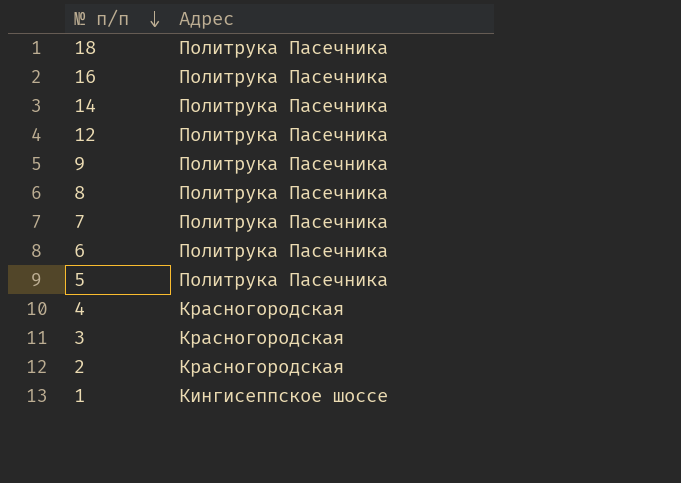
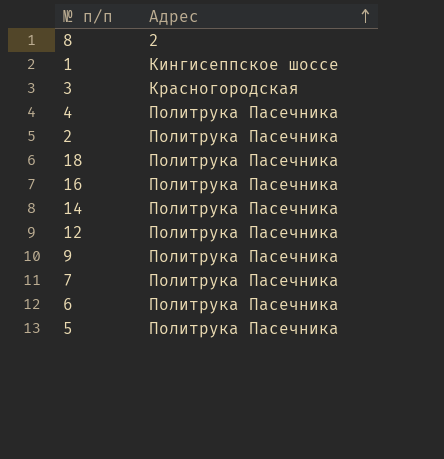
row order: № п/п descending -> Адрес ascending
8 | Адрес: Политрука Пасечника -> 2
4 | Адрес: Красногородская -> Политрука Пасечника
2 | Адрес: Красногородская -> Политрука Пасечника

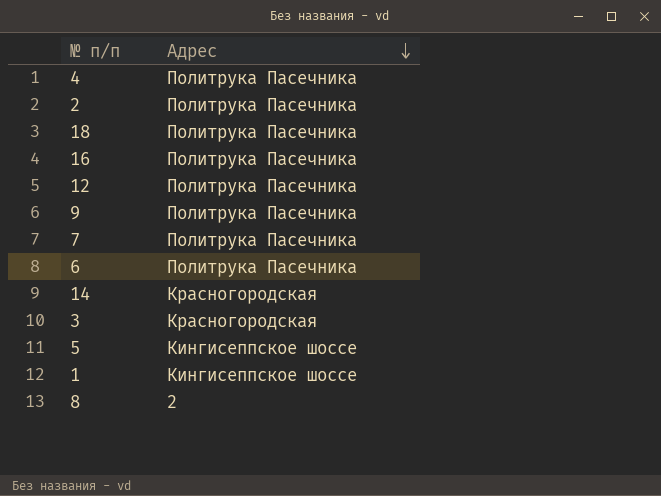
row order: Адрес ascending -> Адрес descending
14 | Адрес: Политрука Пасечника -> Красногородская
5 | Адрес: Политрука Пасечника -> Кингисеппское шоссе

